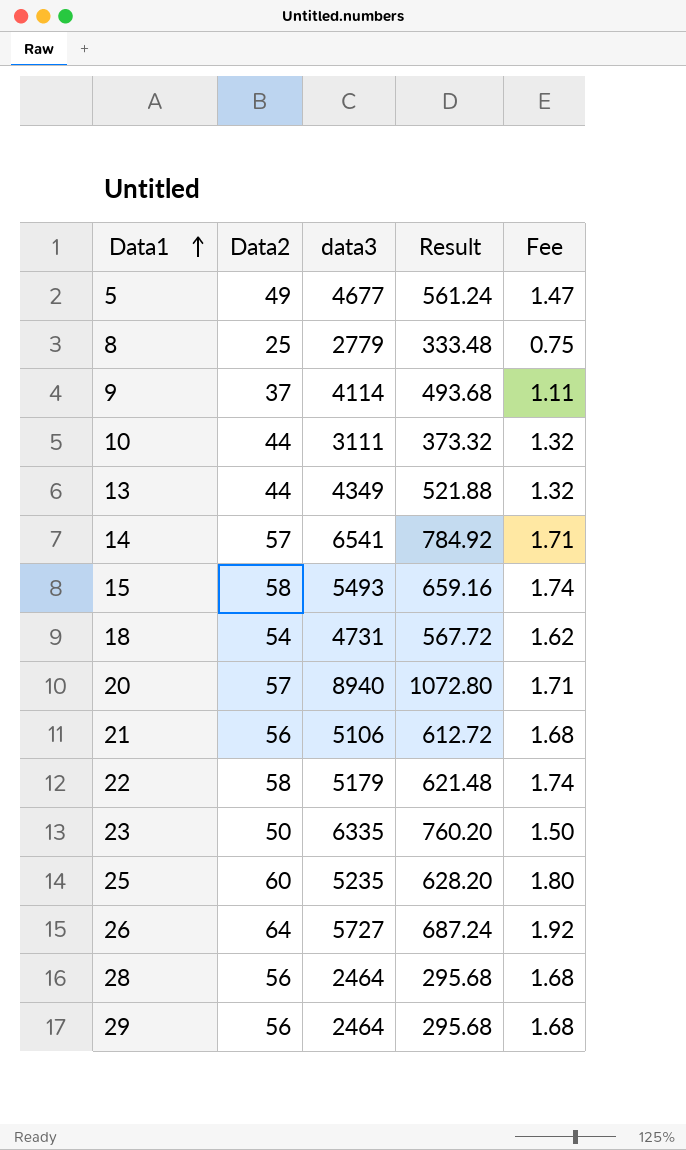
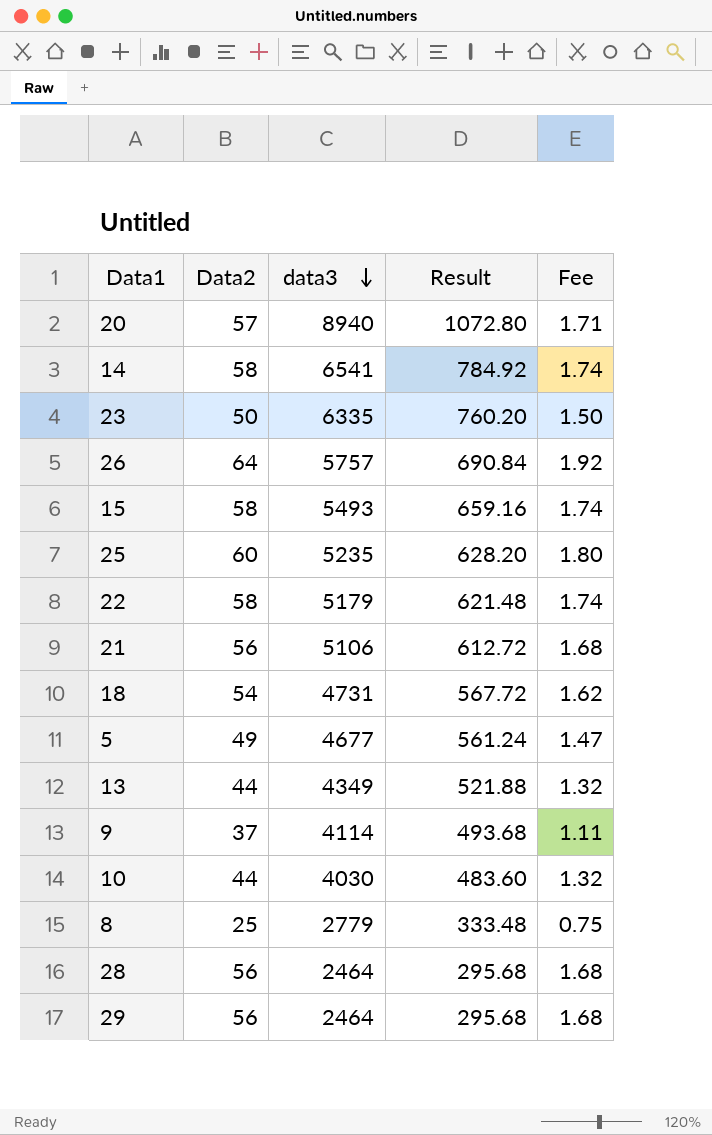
row order: Data1 ascending -> data3 descending
14 | Data2: 57 -> 58
14 | Fee: 1.71 -> 1.74
26 | data3: 5727 -> 5757
26 | Result: 687.24 -> 690.84
10 | data3: 3111 -> 4030
10 | Result: 373.32 -> 483.60

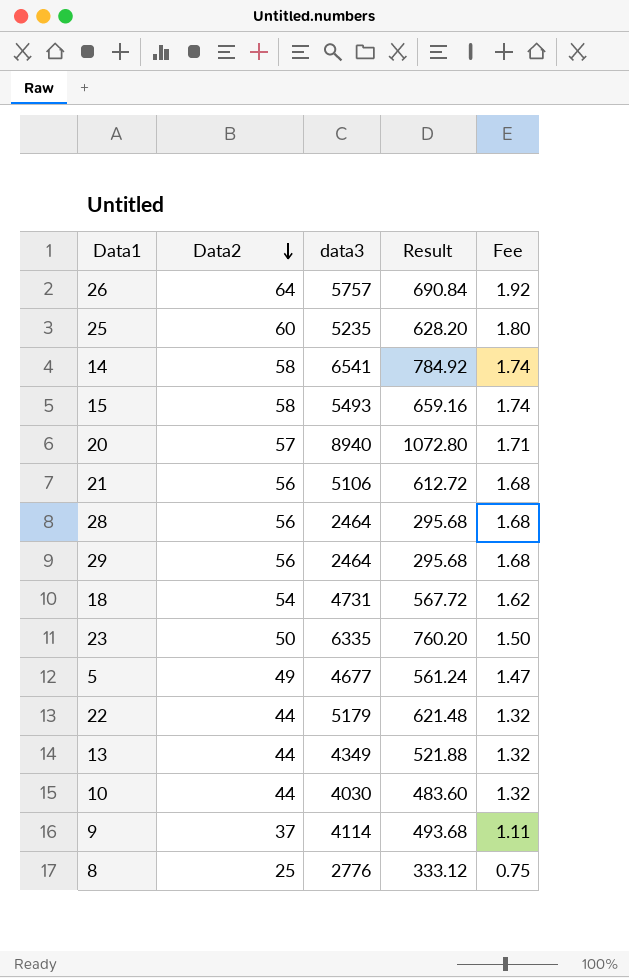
row order: data3 descending -> Data2 descending
22 | Data2: 58 -> 44
22 | Fee: 1.74 -> 1.32
8 | data3: 2779 -> 2776
8 | Result: 333.48 -> 333.12

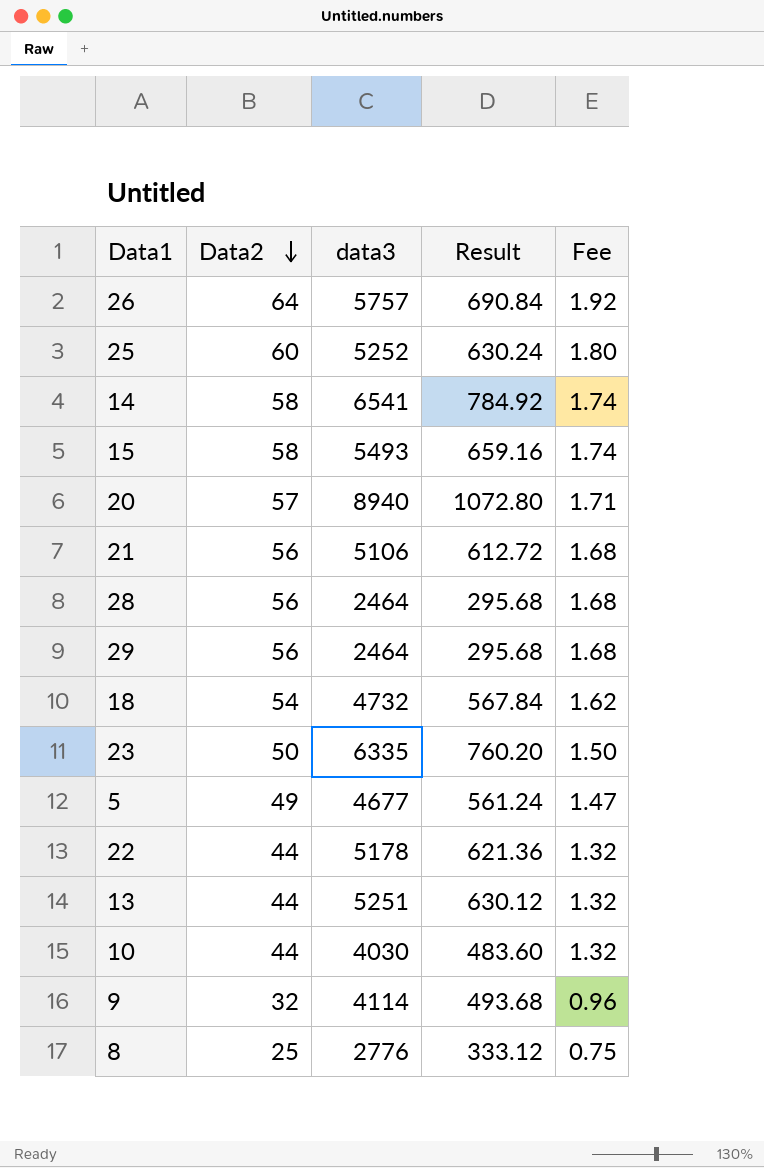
25 | data3: 5235 -> 5252
25 | Result: 628.20 -> 630.24
18 | data3: 4731 -> 4732
18 | Result: 567.72 -> 567.84
22 | data3: 5179 -> 5178
22 | Result: 621.48 -> 621.36
13 | data3: 4349 -> 5251
13 | Result: 521.88 -> 630.12
9 | Data2: 37 -> 32
9 | Fee: 1.11 -> 0.96

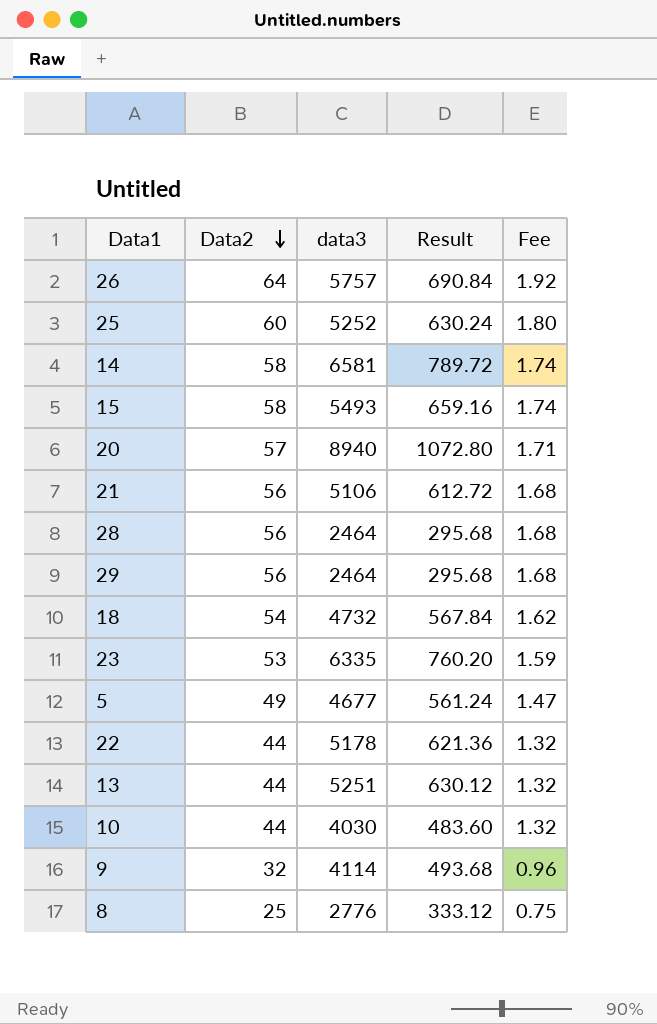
14 | data3: 6541 -> 6581
14 | Result: 784.92 -> 789.72
23 | Data2: 50 -> 53
23 | Fee: 1.50 -> 1.59

